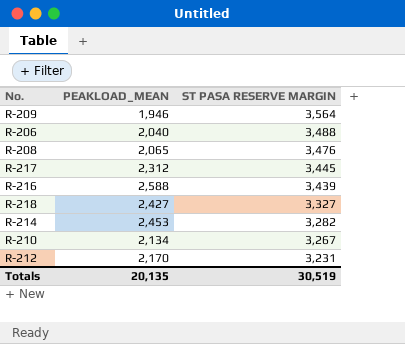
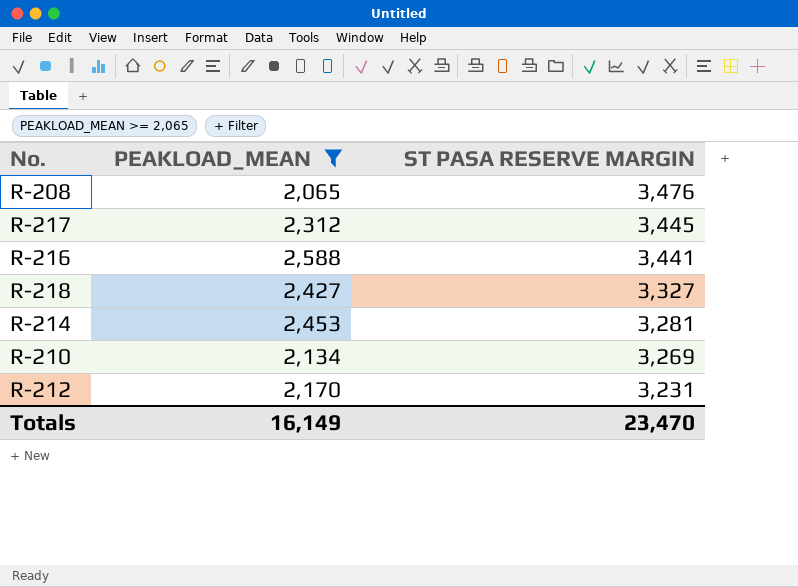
filter: none -> PEAKLOAD_MEAN >= 2,065
R-216 | ST PASA RESERVE MARGIN: 3,439 -> 3,441
R-214 | ST PASA RESERVE MARGIN: 3,282 -> 3,281
R-210 | ST PASA RESERVE MARGIN: 3,267 -> 3,269
Totals | PEAKLOAD_MEAN: 20,135 -> 16,149
Totals | ST PASA RESERVE MARGIN: 30,519 -> 23,470

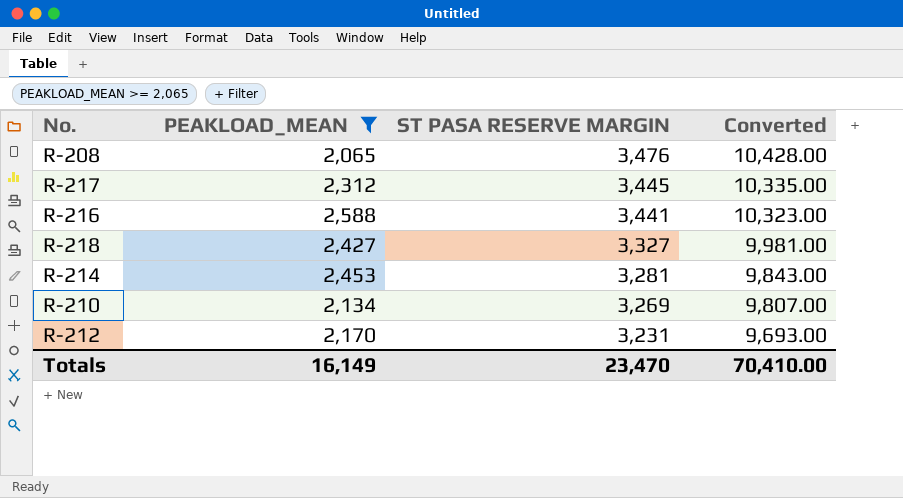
column Converted | formula: none -> [ST PASA RESERVE MARGIN] * 3

